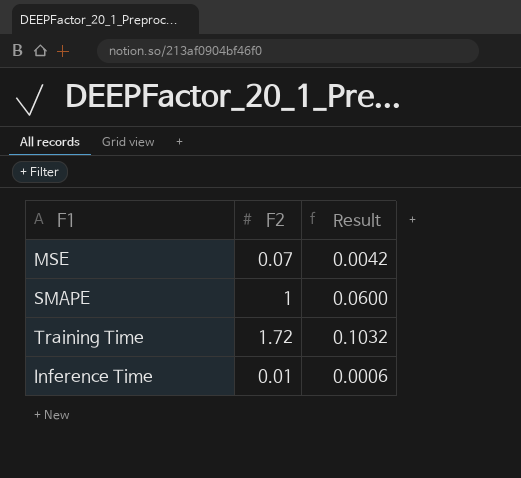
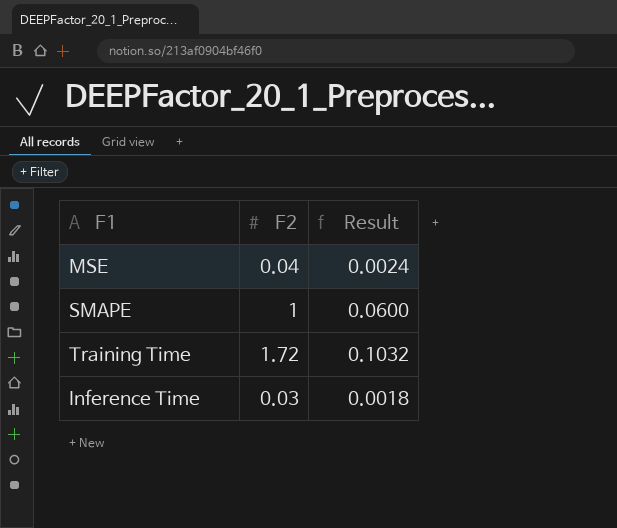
MSE | F2: 0.07 -> 0.04
MSE | Result: 0.0042 -> 0.0024
Inference Time | F2: 0.01 -> 0.03
Inference Time | Result: 0.0006 -> 0.0018

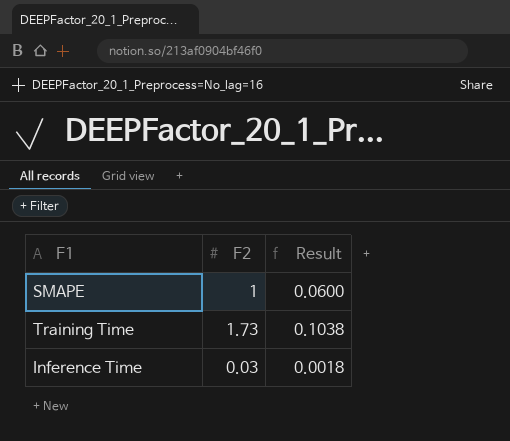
row MSE: 0.04 | 0.0024 -> none
Training Time | F2: 1.72 -> 1.73
Training Time | Result: 0.1032 -> 0.1038

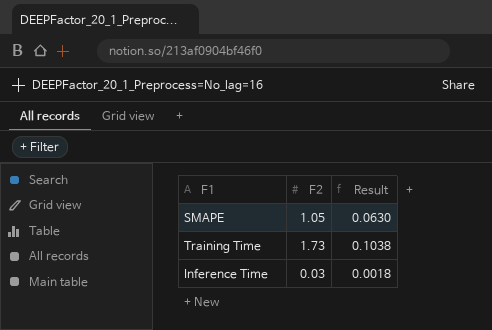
SMAPE | F2: 1 -> 1.05
SMAPE | Result: 0.0600 -> 0.0630

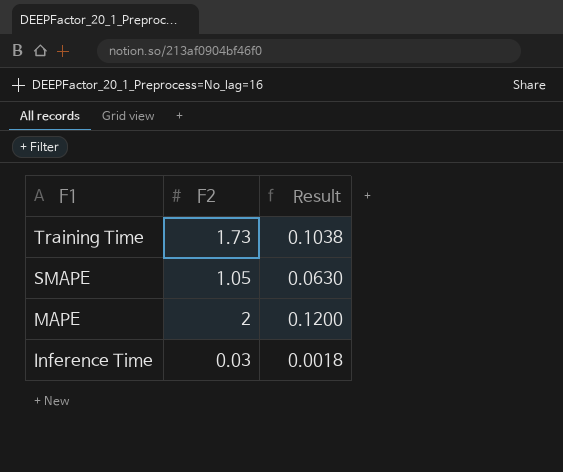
row order: none -> F1 descending
row MAPE: none -> 2 | 0.1200

